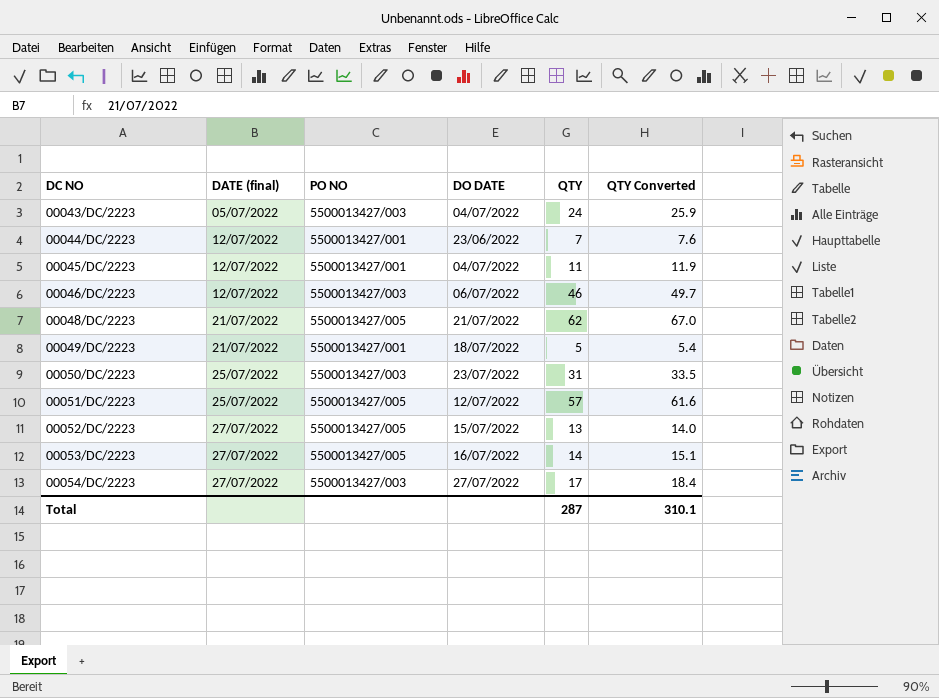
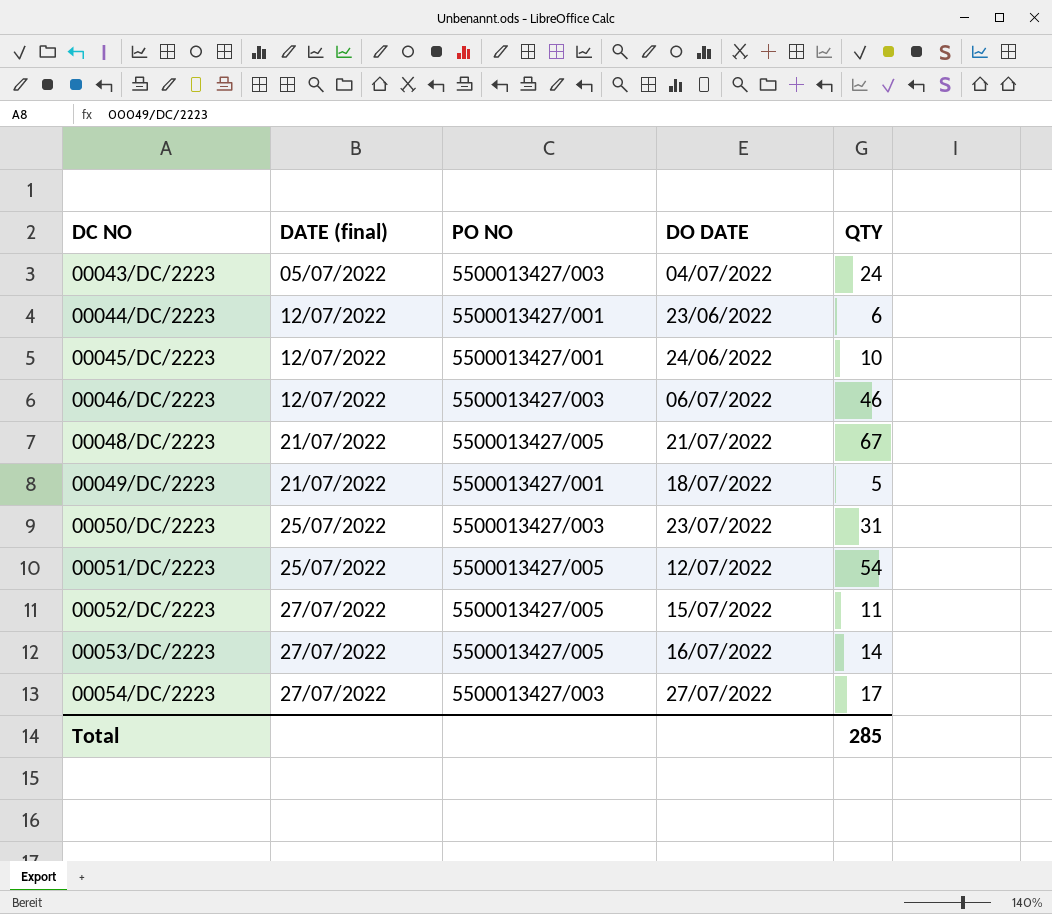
column QTY Converted | formula: [QTY] * 1.08 -> none
00044/DC/2223 | QTY: 7 -> 6
00045/DC/2223 | DO DATE: 04/07/2022 -> 24/06/2022
00045/DC/2223 | QTY: 11 -> 10
00048/DC/2223 | QTY: 62 -> 67
00051/DC/2223 | QTY: 57 -> 54
00052/DC/2223 | QTY: 13 -> 11
Total | QTY: 287 -> 285

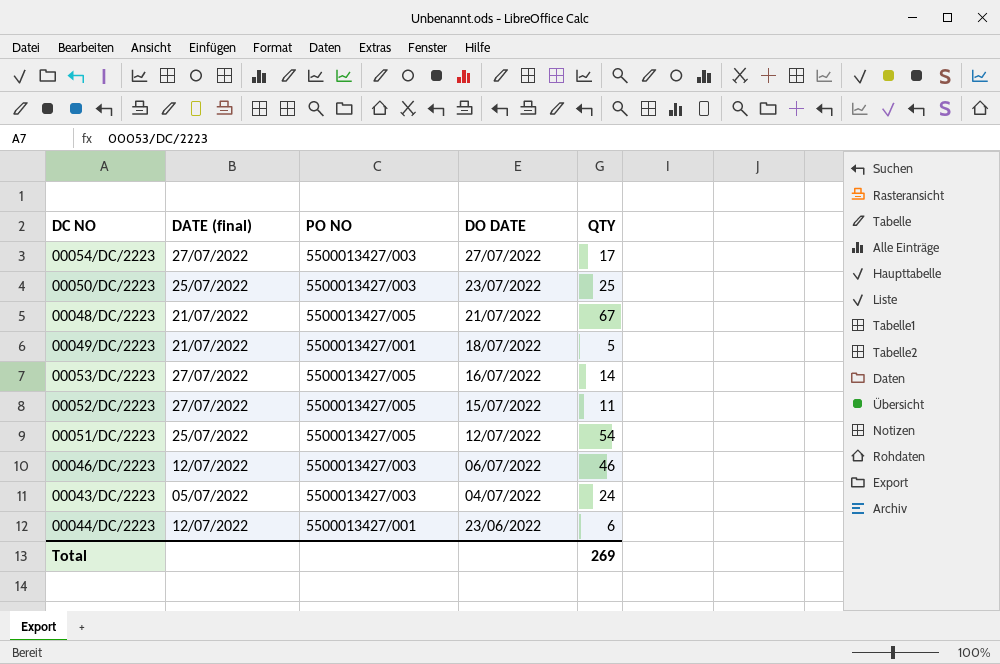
row order: DC NO ascending -> DO DATE descending
row 00045/DC/2223: 12/07/2022 | 5500013427/001 | 24/06/2022 | 10 -> none
00050/DC/2223 | QTY: 31 -> 25
Total | QTY: 285 -> 269

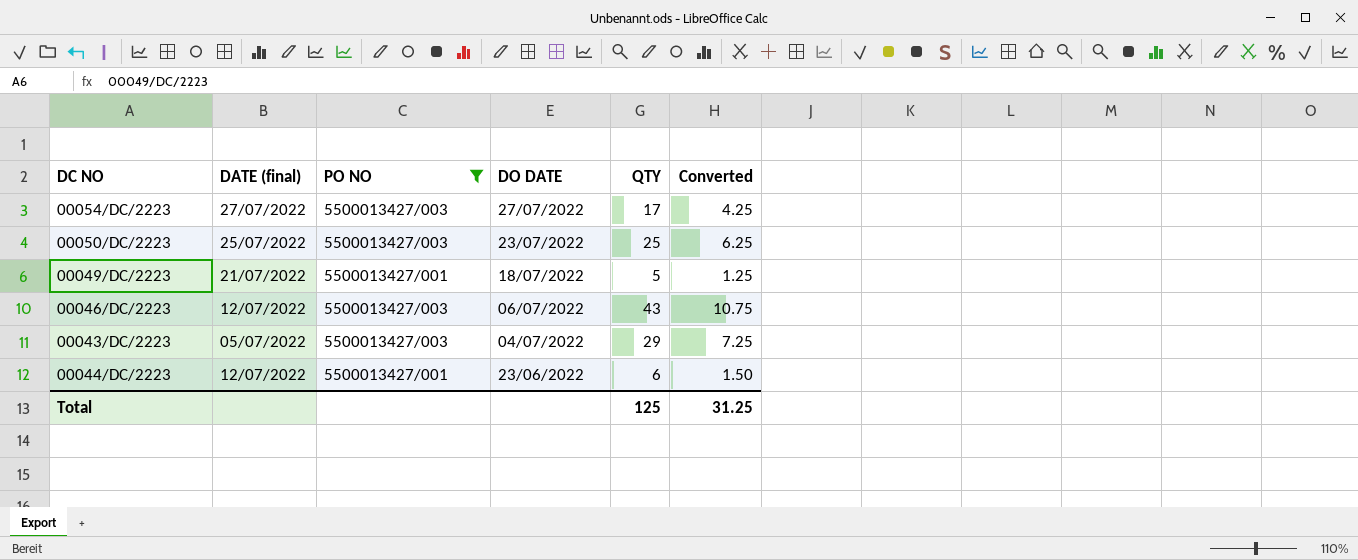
filter: none -> PO NO != 5500013427/005
column Converted | formula: none -> [QTY] * 0.25
00046/DC/2223 | QTY: 46 -> 43
00043/DC/2223 | QTY: 24 -> 29
Total | QTY: 269 -> 125

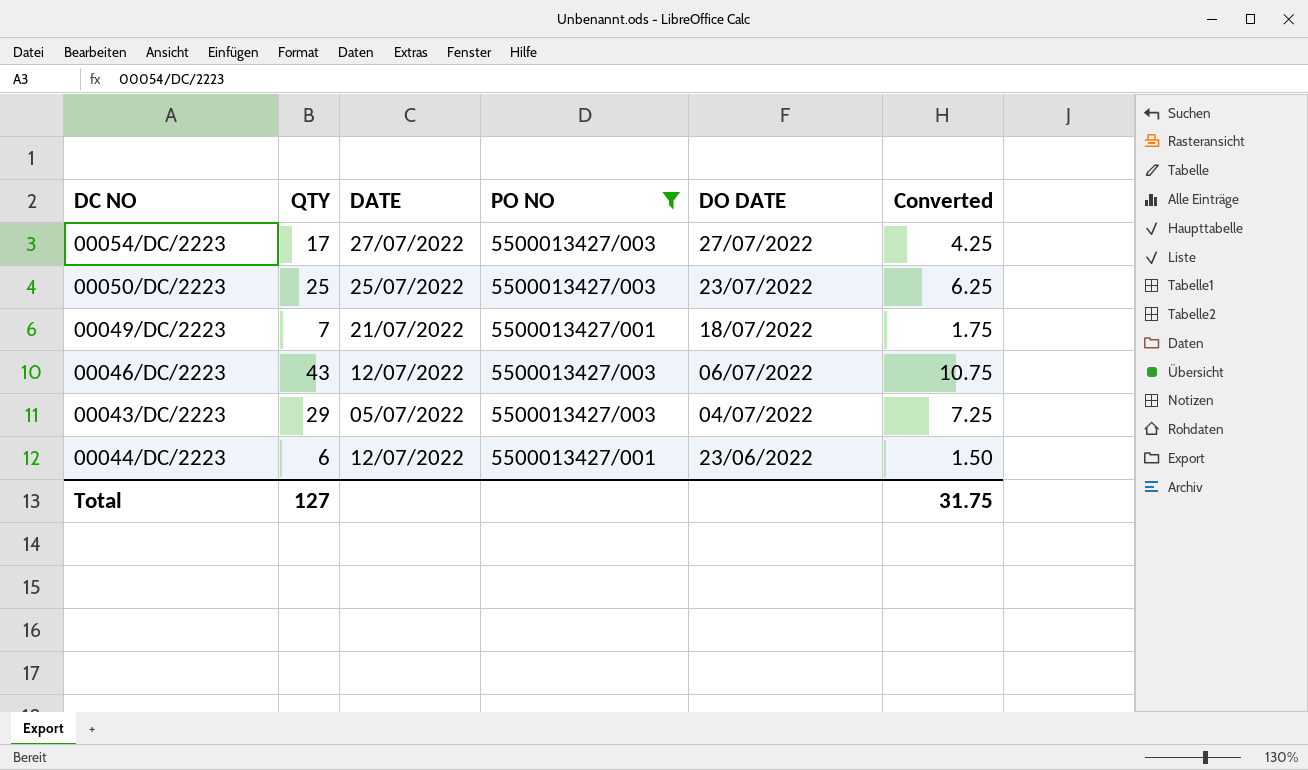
column QTY | position: 5 -> 2
column name: DATE (final) -> DATE
00049/DC/2223 | QTY: 5 -> 7
00049/DC/2223 | Converted: 1.25 -> 1.75
Total | QTY: 125 -> 127
Total | Converted: 31.25 -> 31.75

